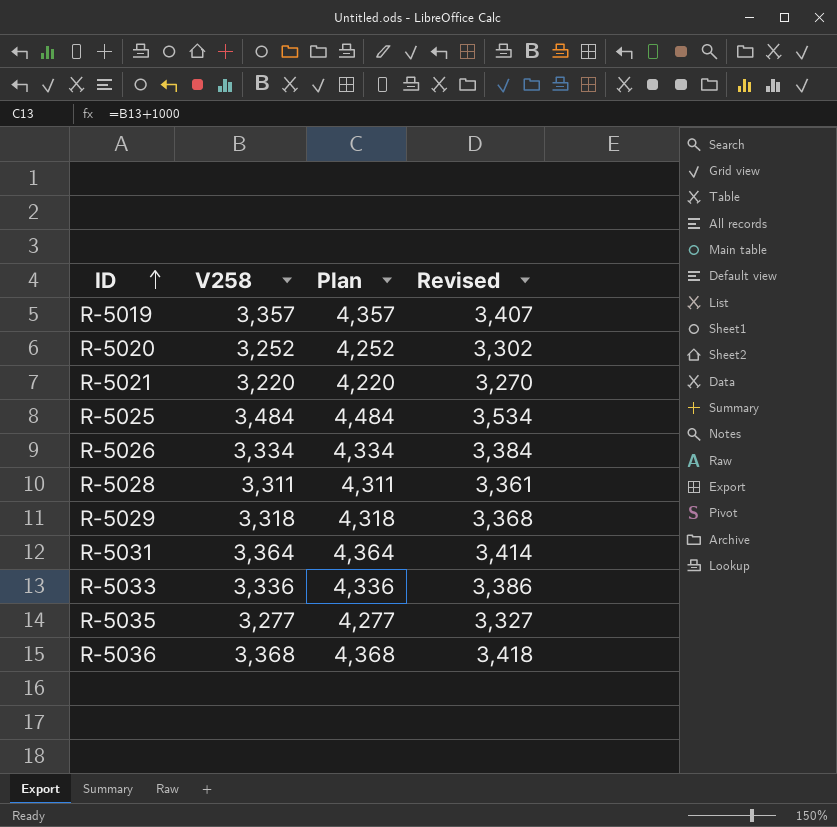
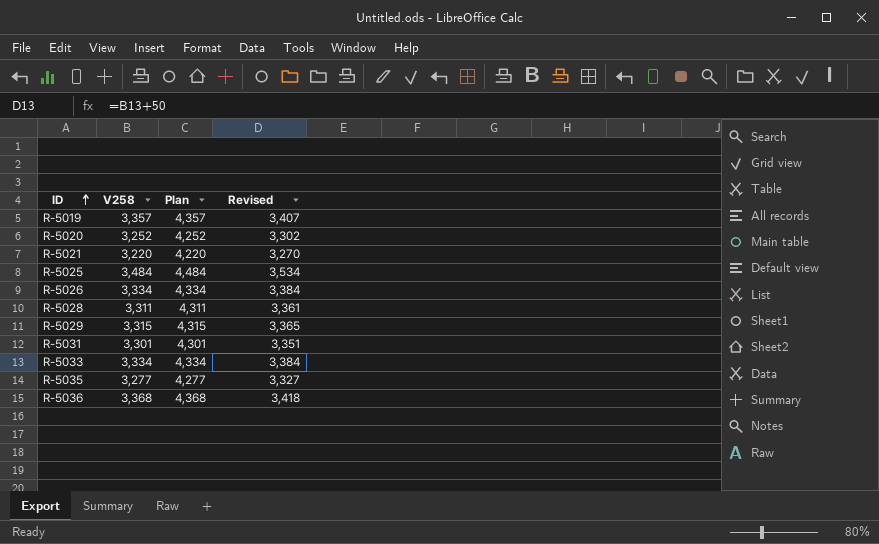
R-5029 | V258: 3,318 -> 3,315
R-5029 | Plan: 4,318 -> 4,315
R-5029 | Revised: 3,368 -> 3,365
R-5031 | V258: 3,364 -> 3,301
R-5031 | Plan: 4,364 -> 4,301
R-5031 | Revised: 3,414 -> 3,351
R-5033 | V258: 3,336 -> 3,334
R-5033 | Plan: 4,336 -> 4,334
R-5033 | Revised: 3,386 -> 3,384

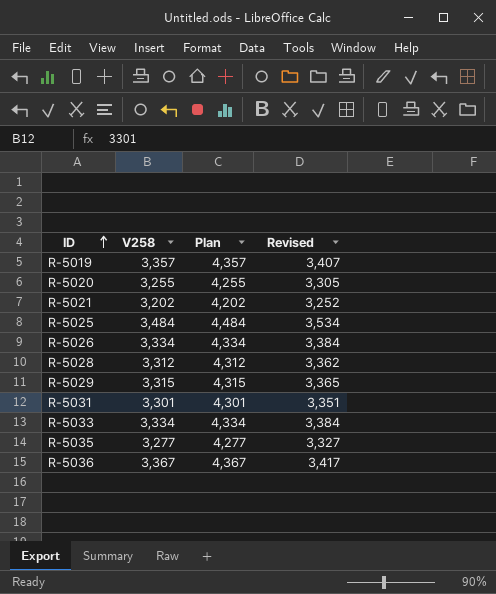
R-5020 | V258: 3,252 -> 3,255
R-5020 | Plan: 4,252 -> 4,255
R-5020 | Revised: 3,302 -> 3,305
R-5021 | V258: 3,220 -> 3,202
R-5021 | Plan: 4,220 -> 4,202
R-5021 | Revised: 3,270 -> 3,252
R-5028 | V258: 3,311 -> 3,312
R-5028 | Plan: 4,311 -> 4,312
R-5028 | Revised: 3,361 -> 3,362
R-5036 | V258: 3,368 -> 3,367
R-5036 | Plan: 4,368 -> 4,367
R-5036 | Revised: 3,418 -> 3,417

